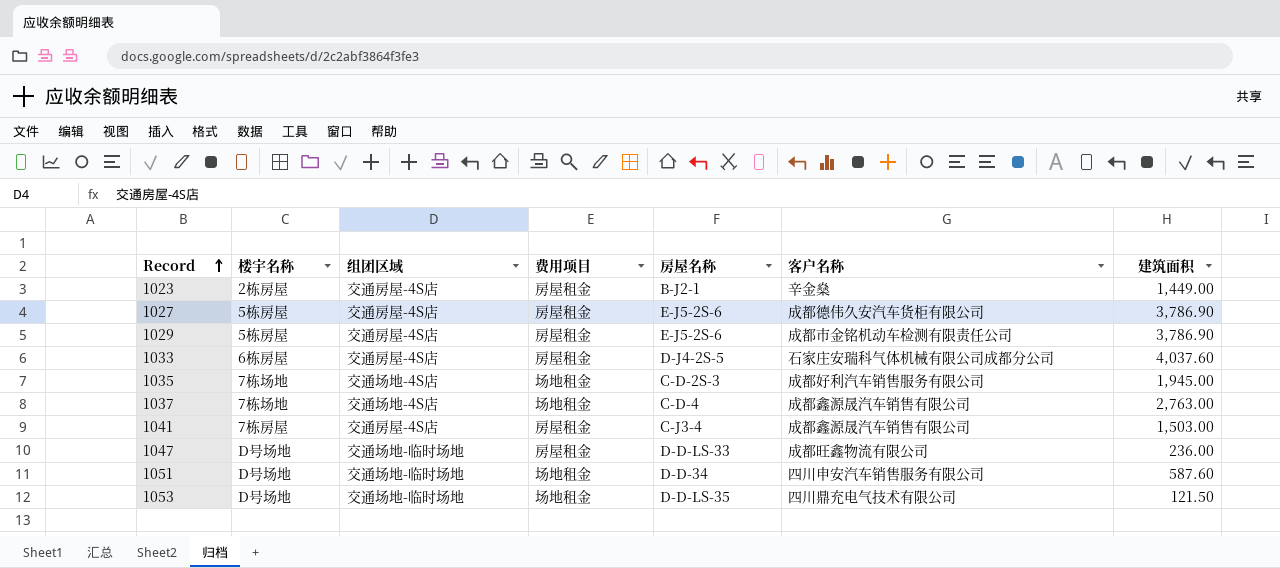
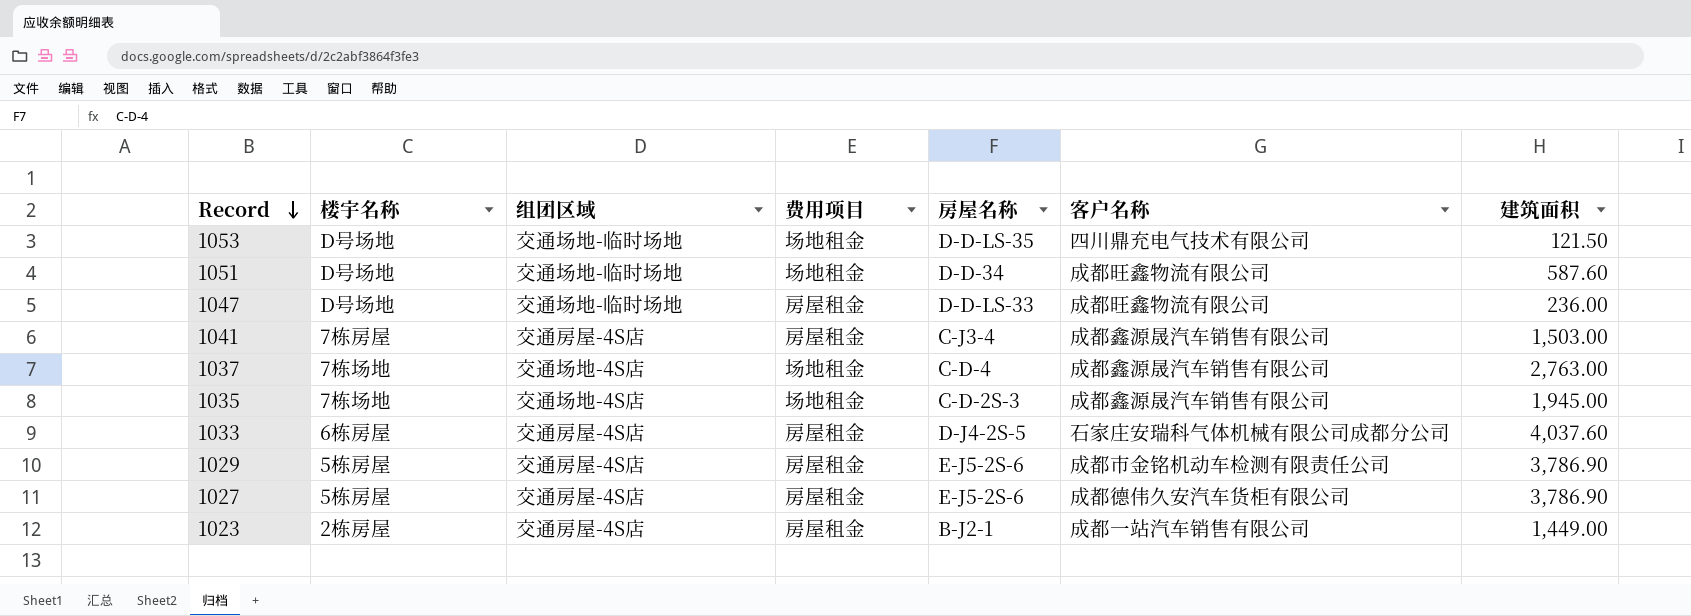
row order: Record ascending -> Record descending
1051 | 客户名称: 四川申安汽车销售服务有限公司 -> 成都旺鑫物流有限公司
1035 | 客户名称: 成都好利汽车销售服务有限公司 -> 成都鑫源晟汽车销售有限公司
1023 | 客户名称: 辛金燊 -> 成都一站汽车销售有限公司

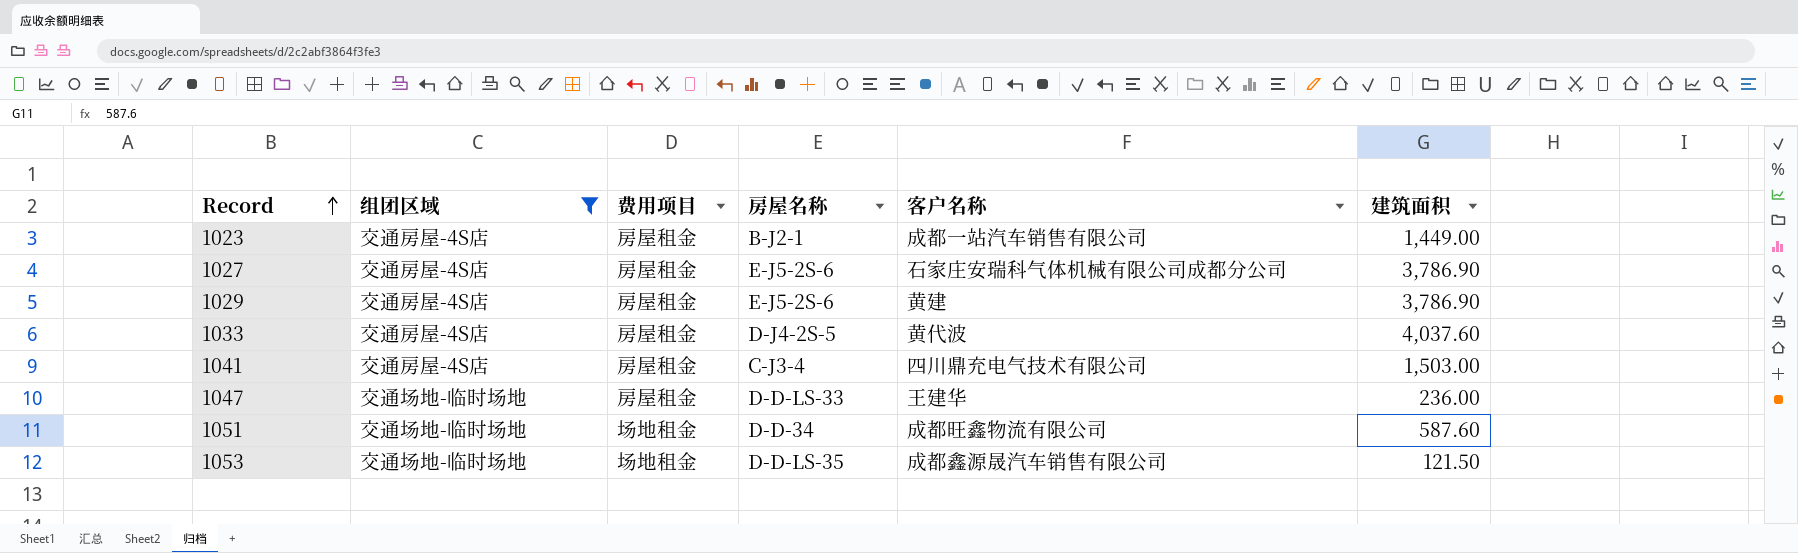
filter: none -> 组团区域 != 交通场地-4S店
row order: Record descending -> Record ascending
column 楼宇名称 | position: 2 -> none
1027 | 客户名称: 成都德伟久安汽车货柜有限公司 -> 石家庄安瑞科气体机械有限公司成都分公司
1029 | 客户名称: 成都市金铭机动车检测有限责任公司 -> 黄建
1033 | 客户名称: 石家庄安瑞科气体机械有限公司成都分公司 -> 黄代波
1041 | 客户名称: 成都鑫源晟汽车销售有限公司 -> 四川鼎充电气技术有限公司
1047 | 客户名称: 成都旺鑫物流有限公司 -> 王建华
1053 | 客户名称: 四川鼎充电气技术有限公司 -> 成都鑫源晟汽车销售有限公司

